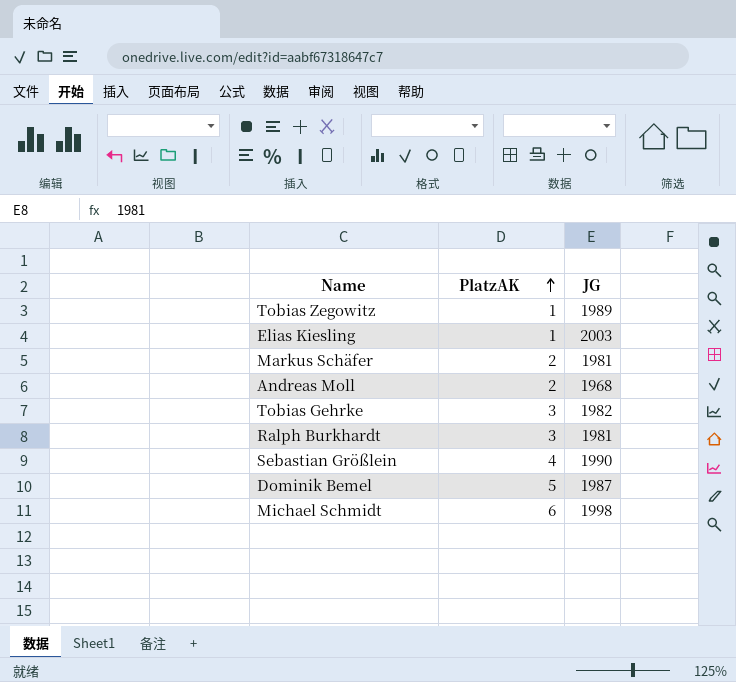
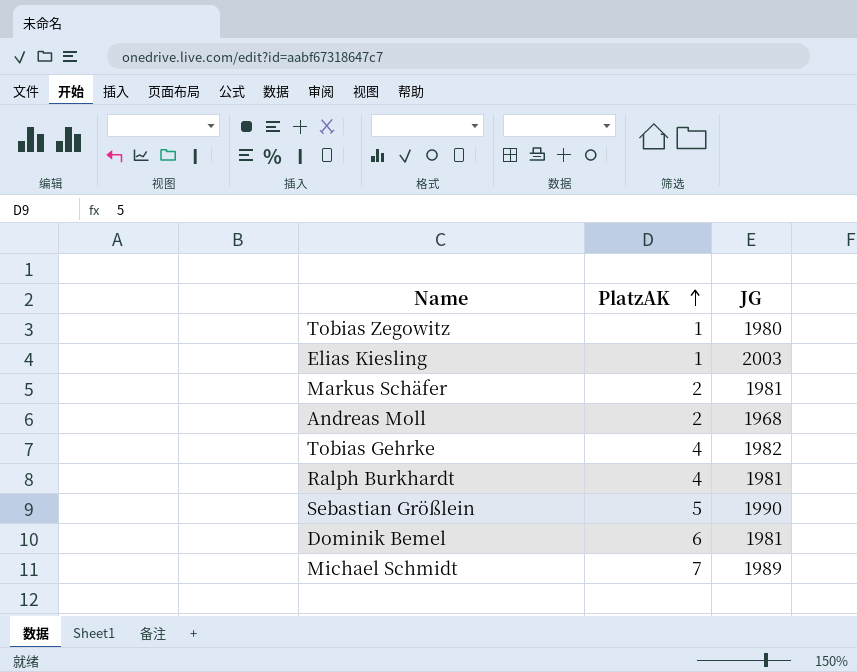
Tobias Zegowitz | JG: 1989 -> 1980
Tobias Gehrke | PlatzAK: 3 -> 4
Ralph Burkhardt | PlatzAK: 3 -> 4
Sebastian Größlein | PlatzAK: 4 -> 5
Dominik Bemel | PlatzAK: 5 -> 6
Dominik Bemel | JG: 1987 -> 1981
Michael Schmidt | PlatzAK: 6 -> 7
Michael Schmidt | JG: 1998 -> 1989

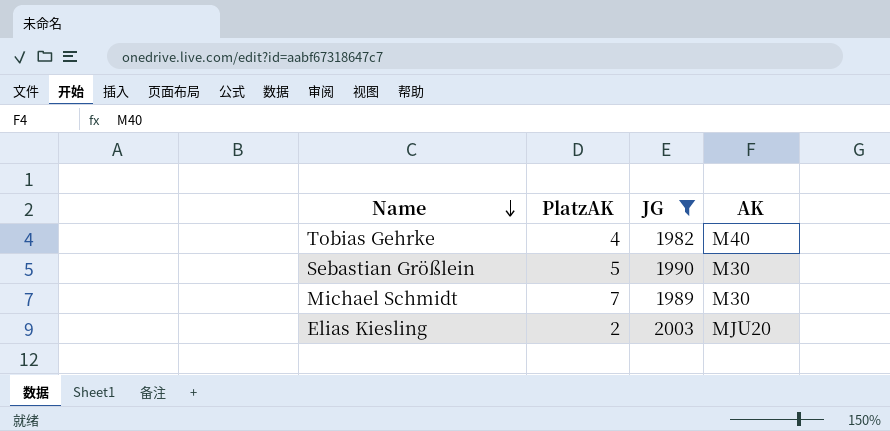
filter: none -> JG >= 1982
row order: PlatzAK ascending -> Name descending
column AK | position: none -> 4
Elias Kiesling | PlatzAK: 1 -> 2

